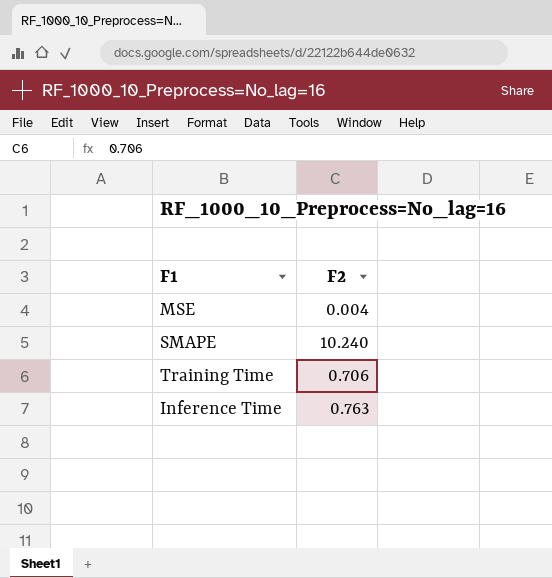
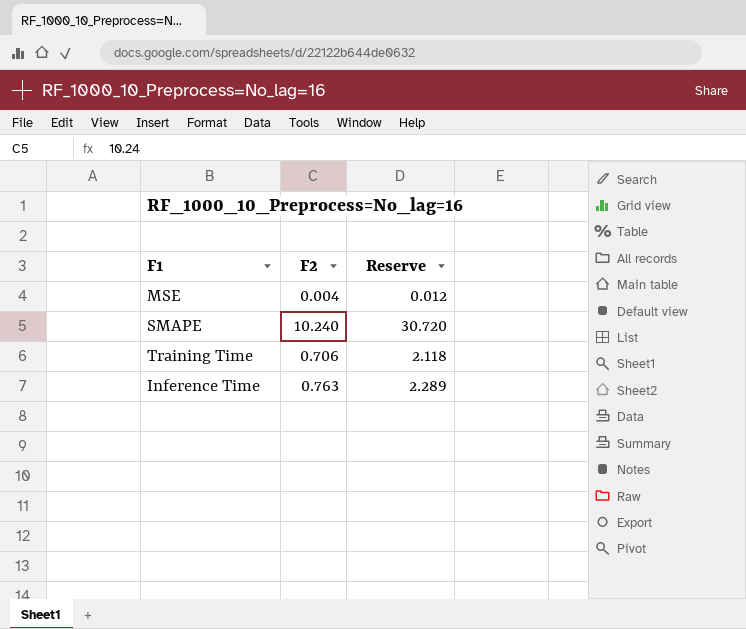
column Reserve | formula: none -> [F2] * 3

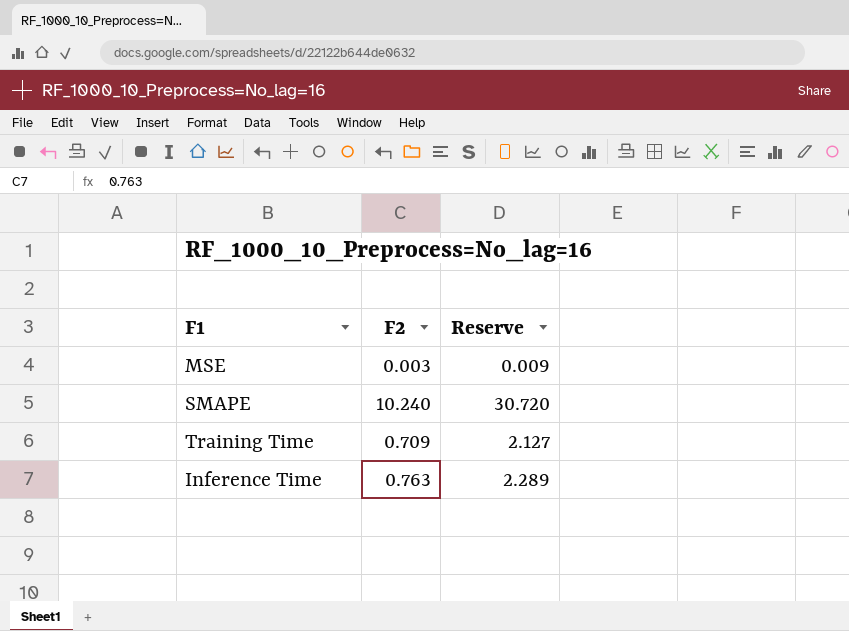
MSE | F2: 0.004 -> 0.003
MSE | Reserve: 0.012 -> 0.009
Training Time | F2: 0.706 -> 0.709
Training Time | Reserve: 2.118 -> 2.127

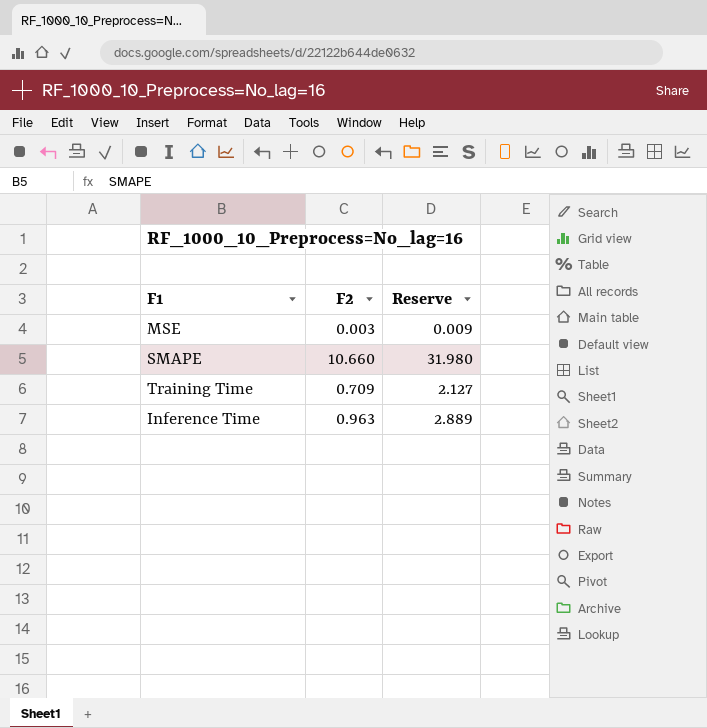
SMAPE | F2: 10.240 -> 10.660
SMAPE | Reserve: 30.720 -> 31.980
Inference Time | F2: 0.763 -> 0.963
Inference Time | Reserve: 2.289 -> 2.889

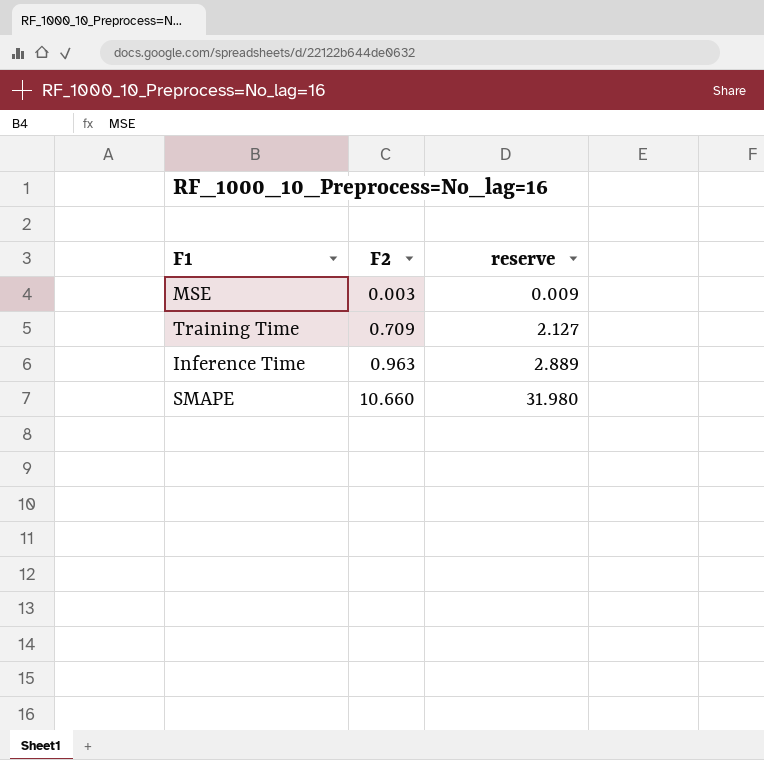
row order: none -> F2 ascending
column name: Reserve -> reserve

